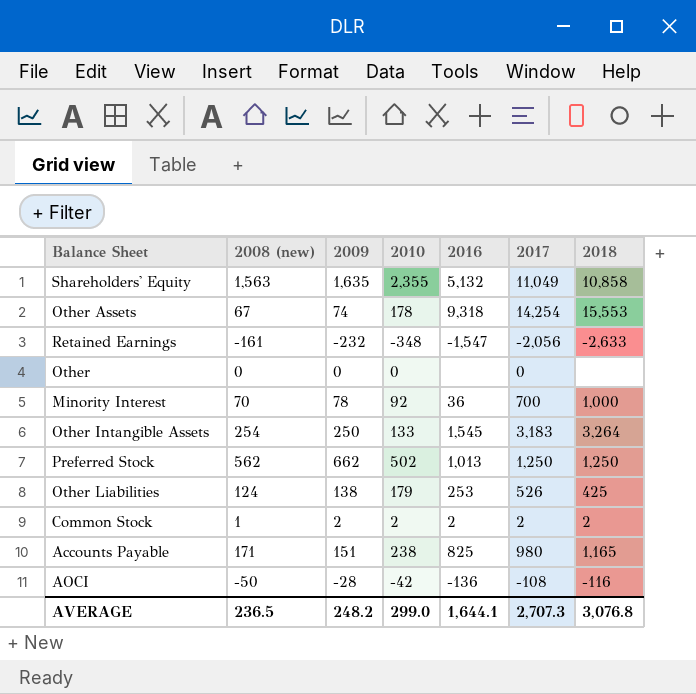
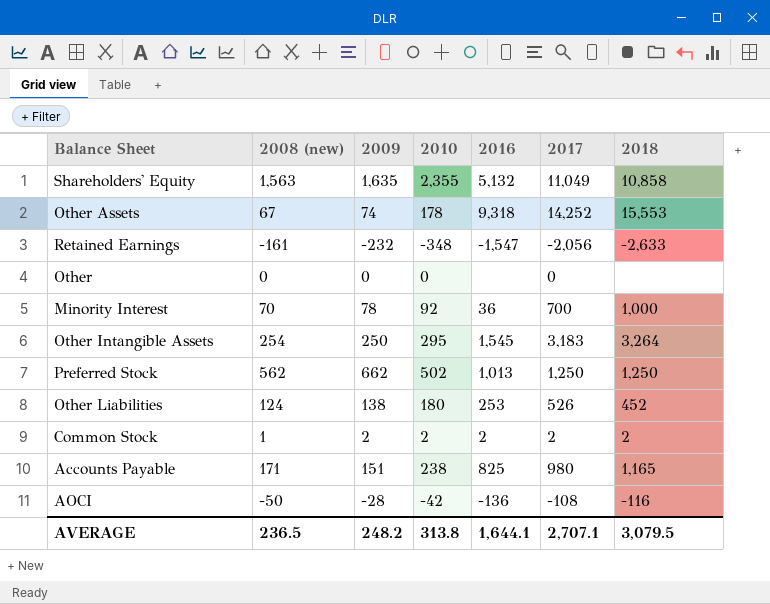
Other Assets | 2017: 14,254 -> 14,252
Other Intangible Assets | 2010: 133 -> 295
Other Liabilities | 2010: 179 -> 180
Other Liabilities | 2018: 425 -> 452
AVERAGE | 2010: 299.0 -> 313.8
AVERAGE | 2017: 2,707.3 -> 2,707.1
AVERAGE | 2018: 3,076.8 -> 3,079.5

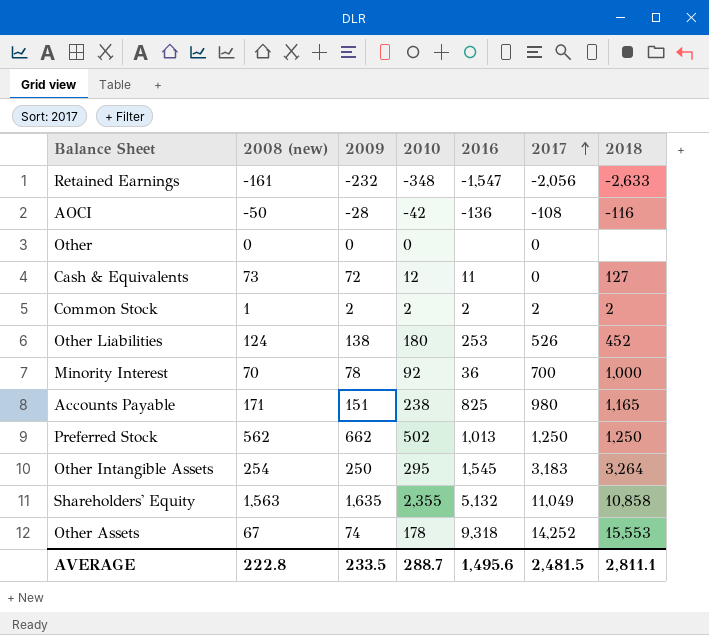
row order: none -> 2017 ascending
row Cash & Equivalents: none -> 73 | 72 | 12 | 11 | 0 | 127
AVERAGE | 2008 (new): 236.5 -> 222.8
AVERAGE | 2009: 248.2 -> 233.5
AVERAGE | 2010: 313.8 -> 288.7
AVERAGE | 2016: 1,644.1 -> 1,495.6
AVERAGE | 2017: 2,707.1 -> 2,481.5
AVERAGE | 2018: 3,079.5 -> 2,811.1

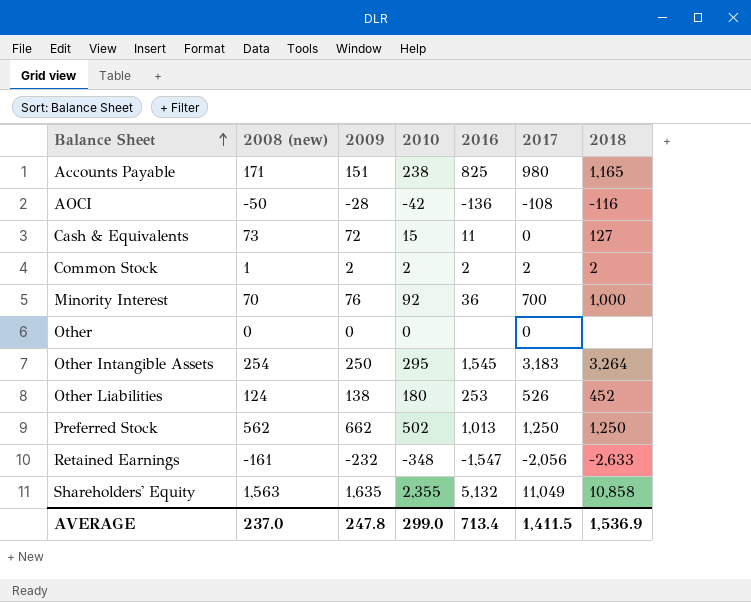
row order: 2017 ascending -> Balance Sheet ascending
row Other Assets: 67 | 74 | 178 | 9,318 | 14,252 | 15,553 -> none
Cash & Equivalents | 2010: 12 -> 15
Minority Interest | 2009: 78 -> 76
AVERAGE | 2008 (new): 222.8 -> 237.0
AVERAGE | 2009: 233.5 -> 247.8
AVERAGE | 2010: 288.7 -> 299.0
AVERAGE | 2016: 1,495.6 -> 713.4
AVERAGE | 2017: 2,481.5 -> 1,411.5
AVERAGE | 2018: 2,811.1 -> 1,536.9

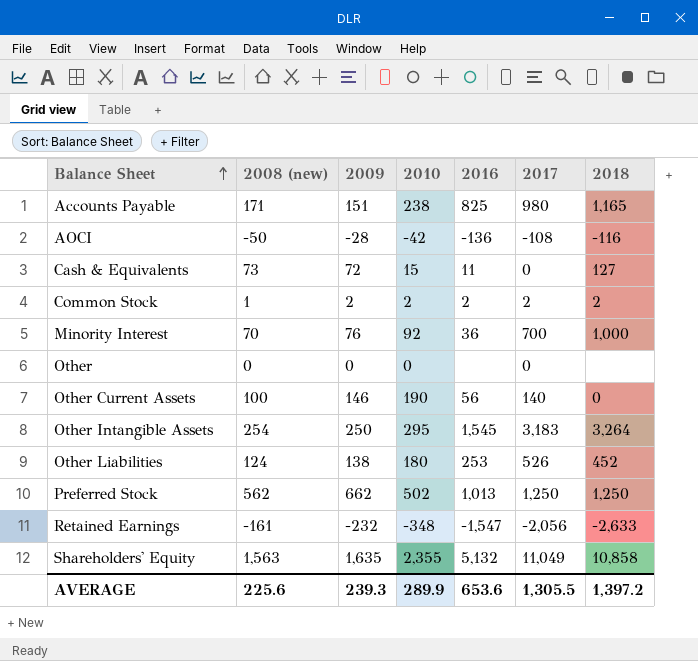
row Other Current Assets: none -> 100 | 146 | 190 | 56 | 140 | 0
AVERAGE | 2008 (new): 237.0 -> 225.6
AVERAGE | 2009: 247.8 -> 239.3
AVERAGE | 2010: 299.0 -> 289.9
AVERAGE | 2016: 713.4 -> 653.6
AVERAGE | 2017: 1,411.5 -> 1,305.5
AVERAGE | 2018: 1,536.9 -> 1,397.2

